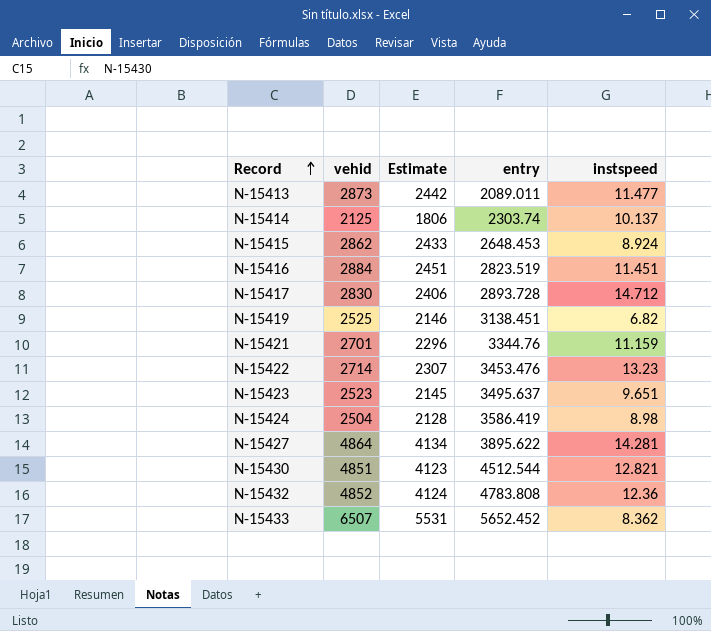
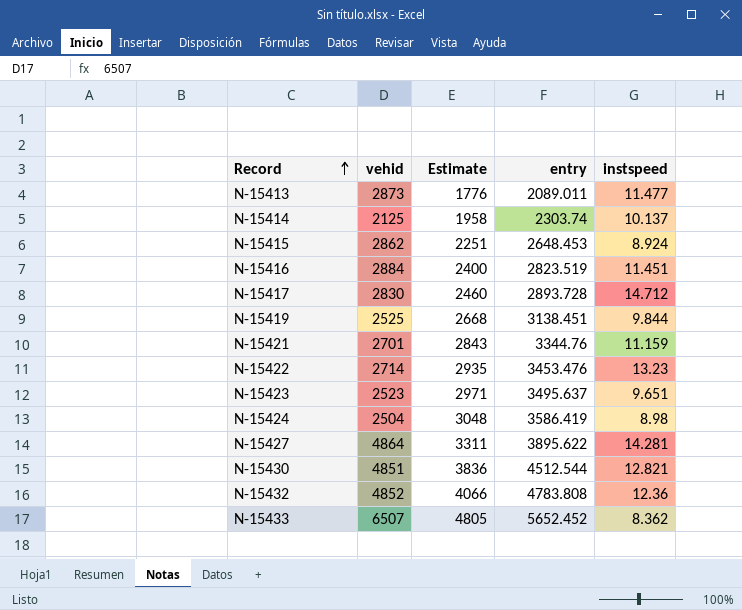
column Estimate | formula: [vehid] * 0.85 -> [entry] * 0.85
N-15419 | instspeed: 6.82 -> 9.844

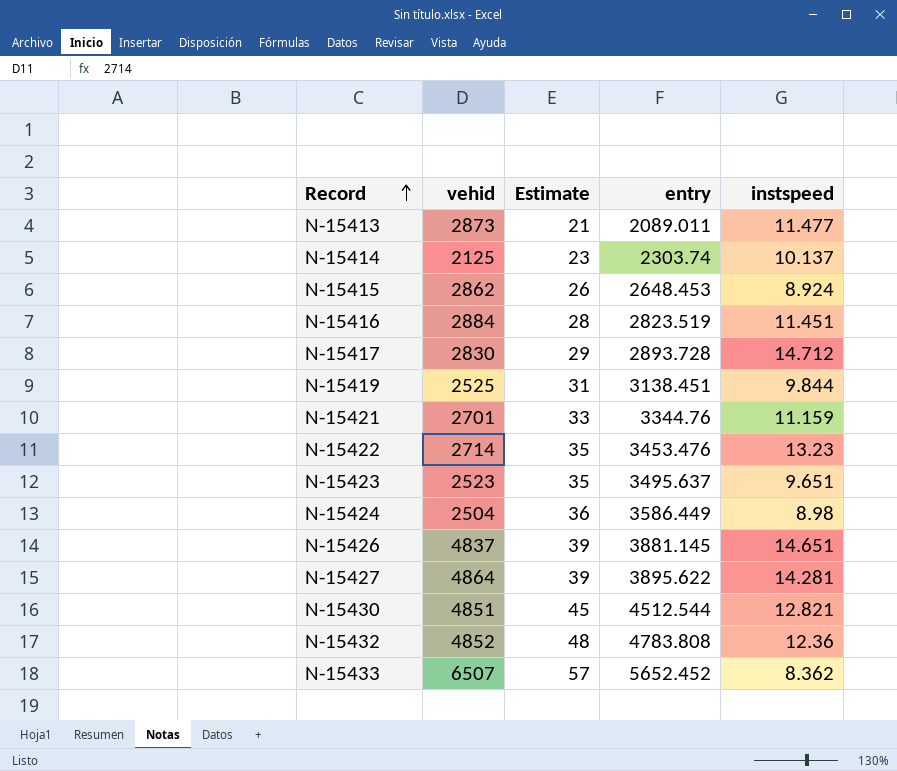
column Estimate | formula: [entry] * 0.85 -> [entry] * 0.01
N-15424 | entry: 3586.419 -> 3586.449
row N-15426: none -> 4837 | 39 | 3881.145 | 14.651

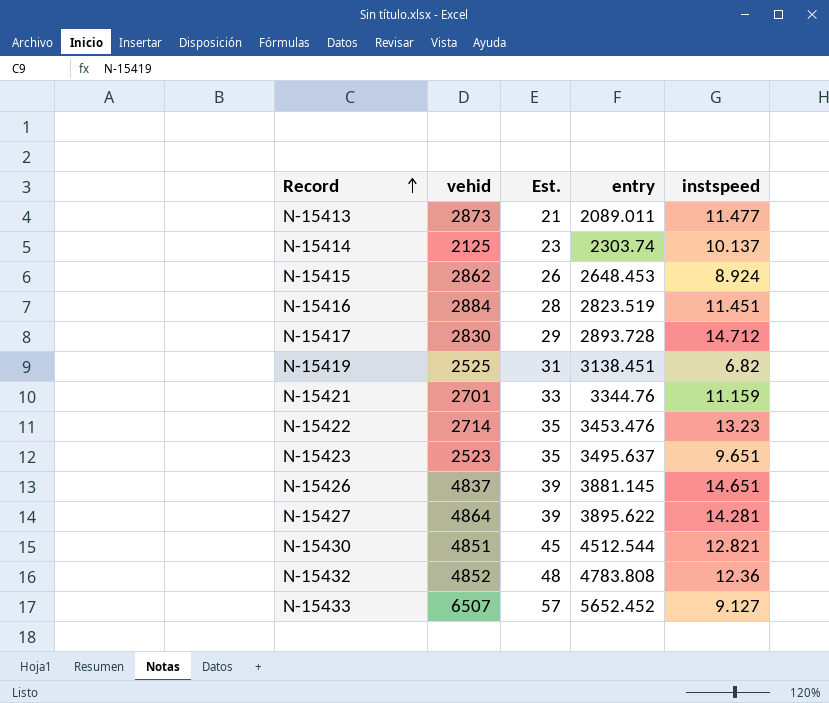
column name: Estimate -> Est.
row N-15424: 2504 | 36 | 3586.449 | 8.98 -> none
N-15419 | instspeed: 9.844 -> 6.82
N-15433 | instspeed: 8.362 -> 9.127

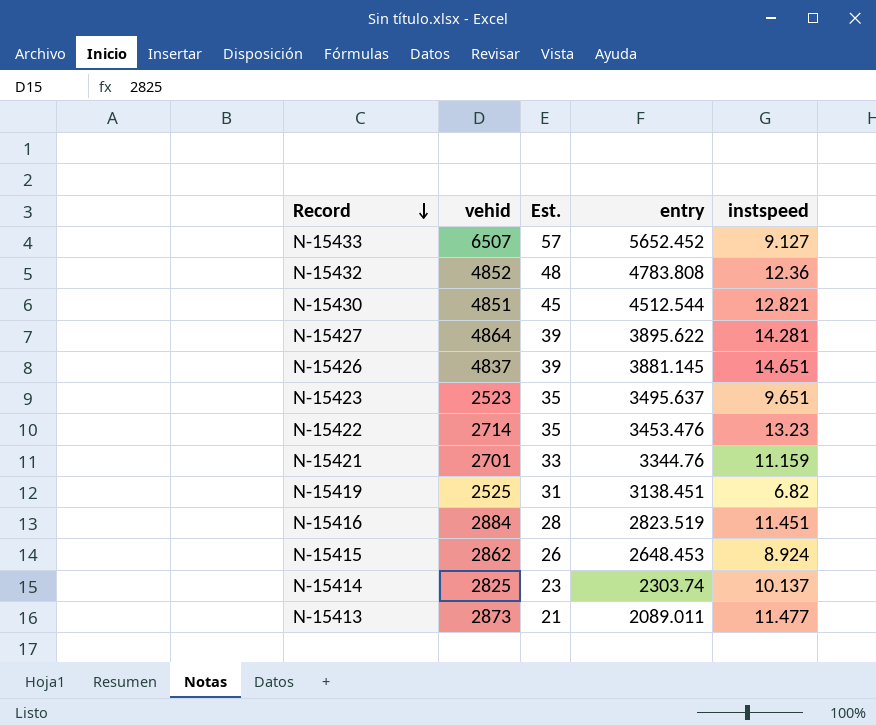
row order: Record ascending -> Record descending
row N-15417: 2830 | 29 | 2893.728 | 14.712 -> none
N-15414 | vehid: 2125 -> 2825

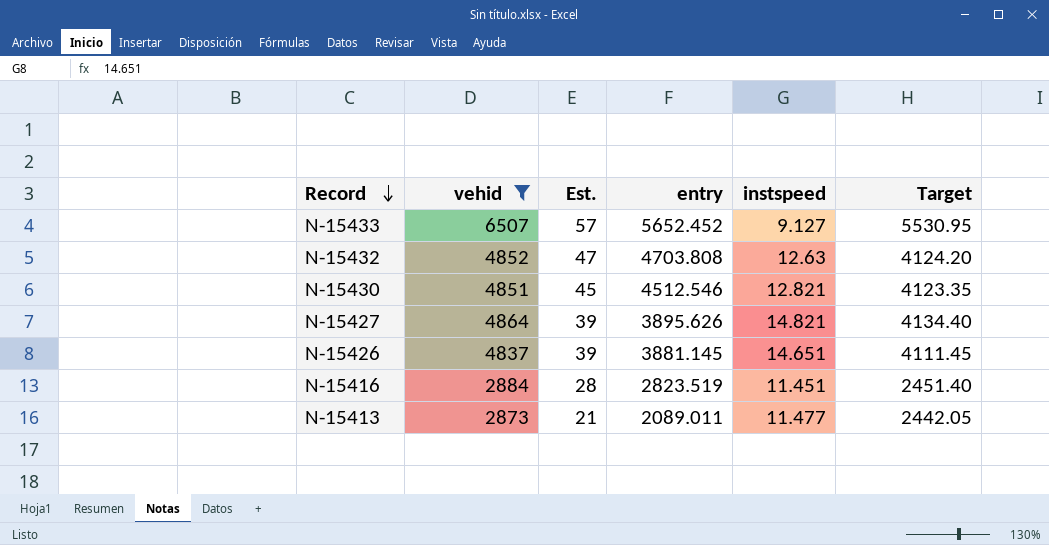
filter: none -> vehid >= 2873
column Target | formula: none -> [vehid] * 0.85
N-15432 | Est.: 48 -> 47
N-15432 | entry: 4783.808 -> 4703.808
N-15432 | instspeed: 12.36 -> 12.63
N-15430 | entry: 4512.544 -> 4512.546
N-15427 | entry: 3895.622 -> 3895.626
N-15427 | instspeed: 14.281 -> 14.821

